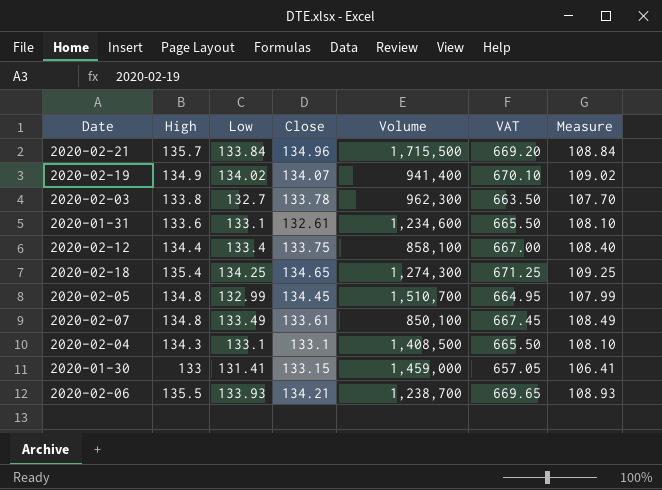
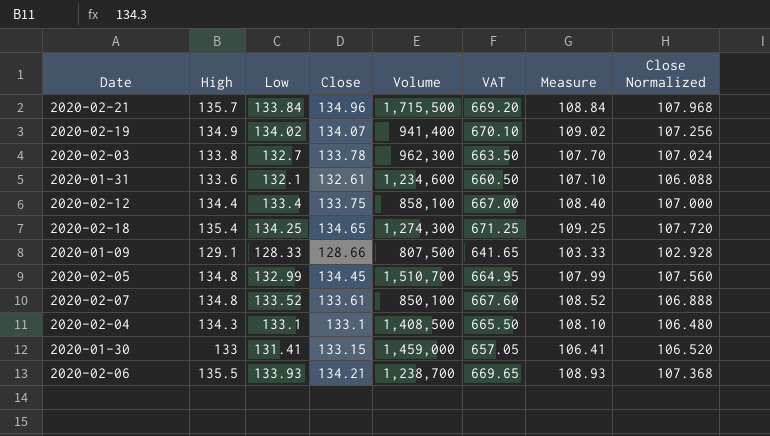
column Close Normalized | formula: none -> [Close] * 0.8
2020-01-31 | Low: 133.1 -> 132.1
2020-01-31 | VAT: 665.50 -> 660.50
2020-01-31 | Measure: 108.10 -> 107.10
row 2020-01-09: none -> 129.1 | 128.33 | 128.66 | 807,500 | 641.65 | 103.33 | 102.928
2020-02-07 | Low: 133.49 -> 133.52
2020-02-07 | VAT: 667.45 -> 667.60
2020-02-07 | Measure: 108.49 -> 108.52

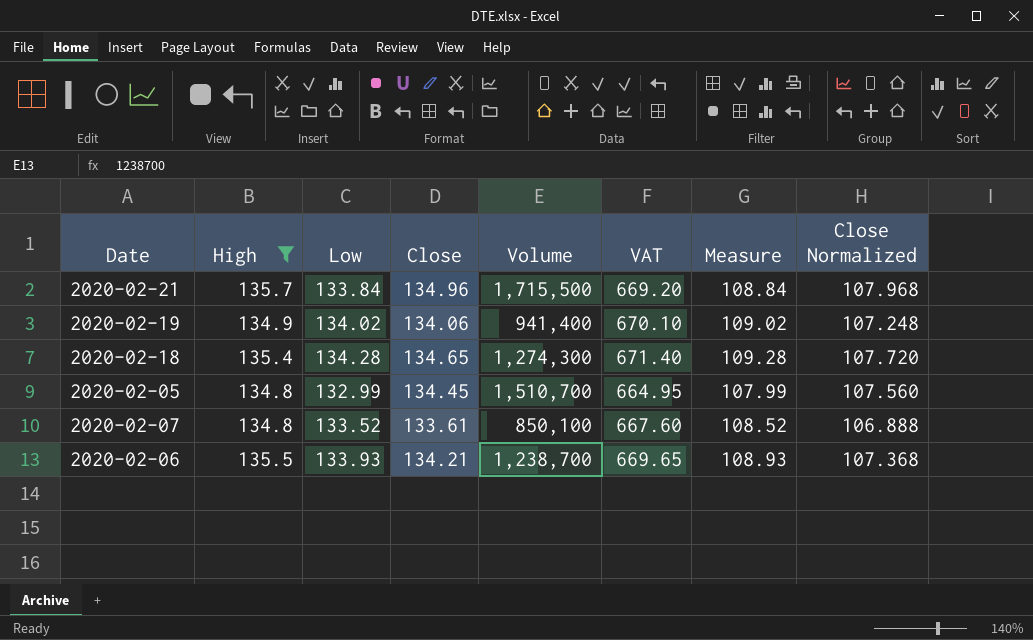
filter: none -> High >= 134.8
2020-02-19 | Close: 134.07 -> 134.06
2020-02-19 | Close Normalized: 107.256 -> 107.248
2020-02-18 | Low: 134.25 -> 134.28
2020-02-18 | VAT: 671.25 -> 671.40
2020-02-18 | Measure: 109.25 -> 109.28

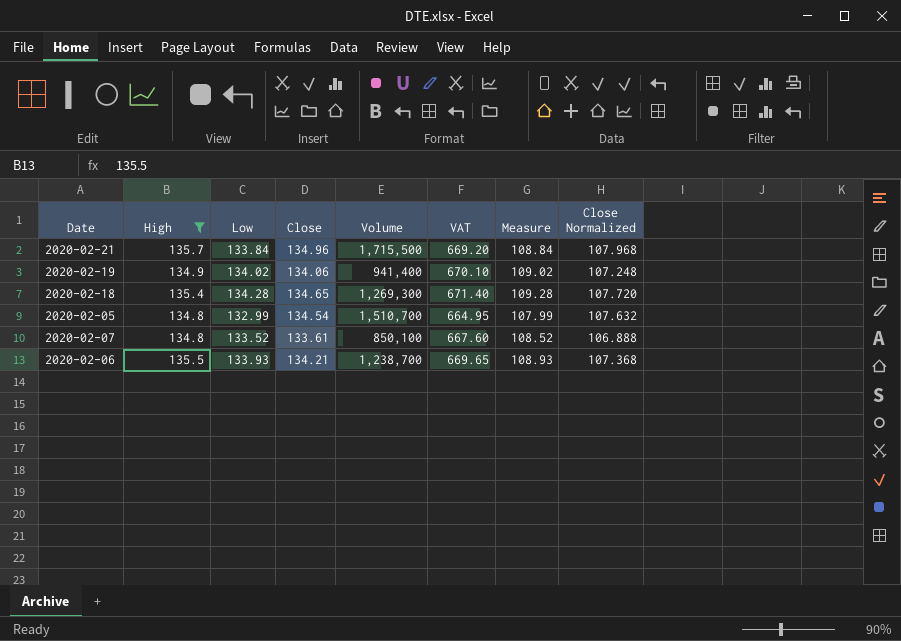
2020-02-18 | Volume: 1,274,300 -> 1,269,300
2020-02-05 | Close: 134.45 -> 134.54
2020-02-05 | Close Normalized: 107.560 -> 107.632

